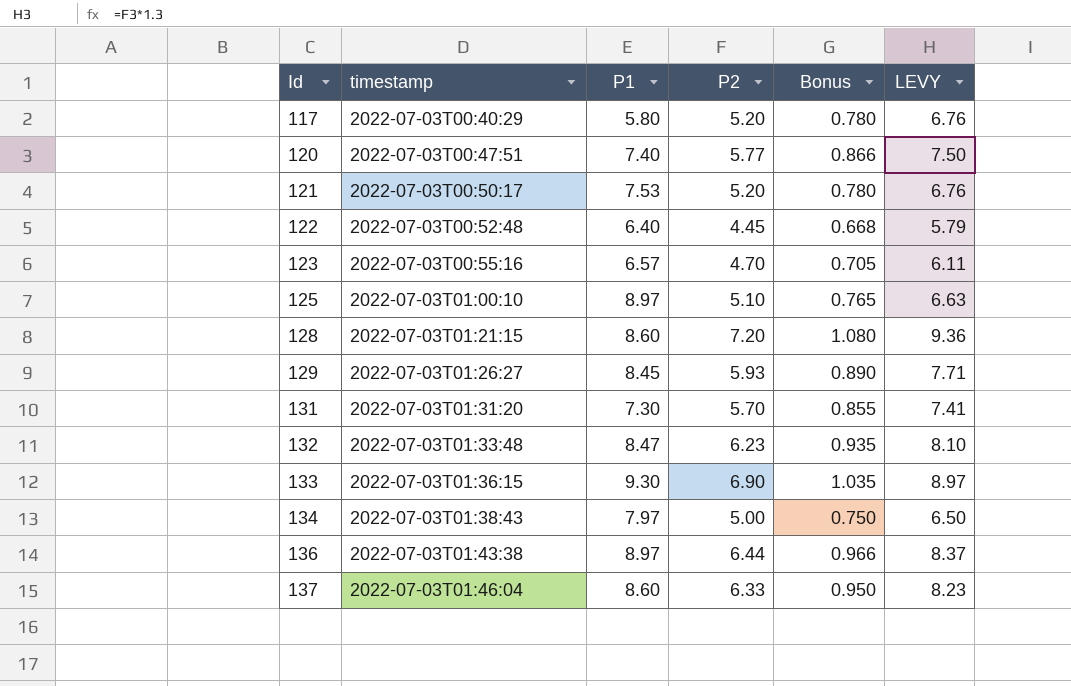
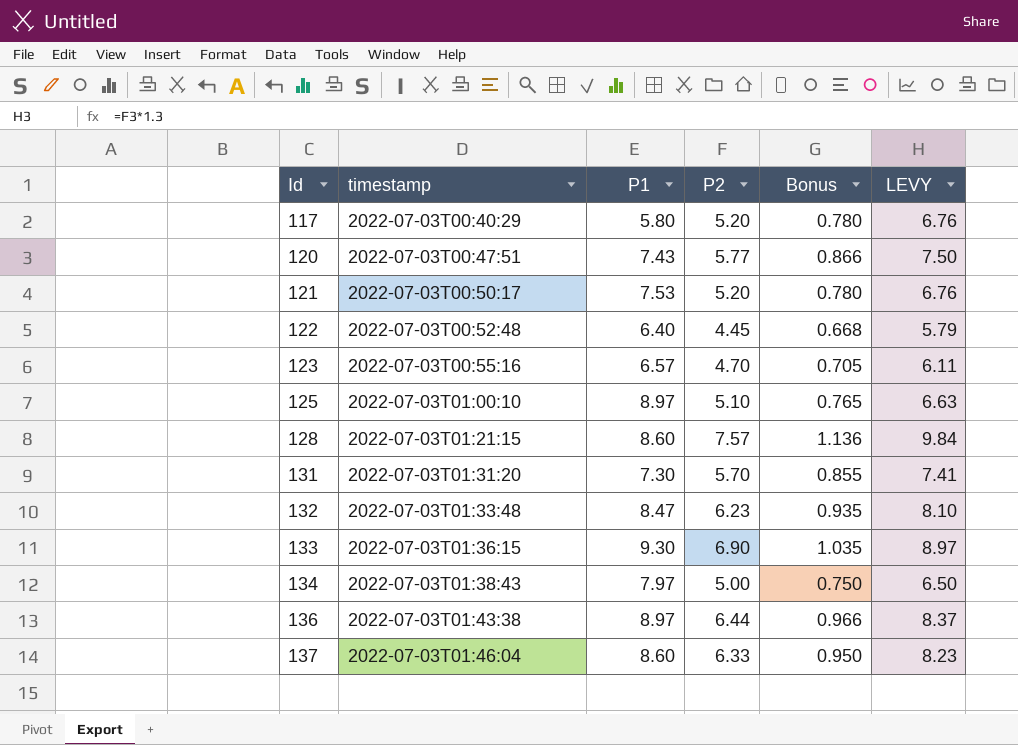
row 129: 2022-07-03T01:26:27 | 8.45 | 5.93 | 0.890 | 7.71 -> none
120 | P1: 7.40 -> 7.43
128 | P2: 7.20 -> 7.57
128 | Bonus: 1.080 -> 1.136
128 | LEVY: 9.36 -> 9.84

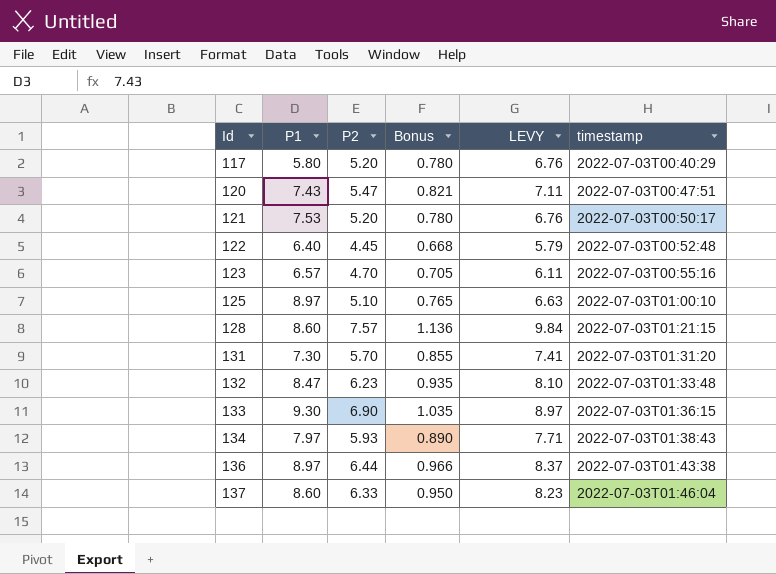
column timestamp | position: 2 -> 6
120 | P2: 5.77 -> 5.47
120 | Bonus: 0.866 -> 0.821
120 | LEVY: 7.50 -> 7.11
134 | P2: 5.00 -> 5.93
134 | Bonus: 0.750 -> 0.890
134 | LEVY: 6.50 -> 7.71

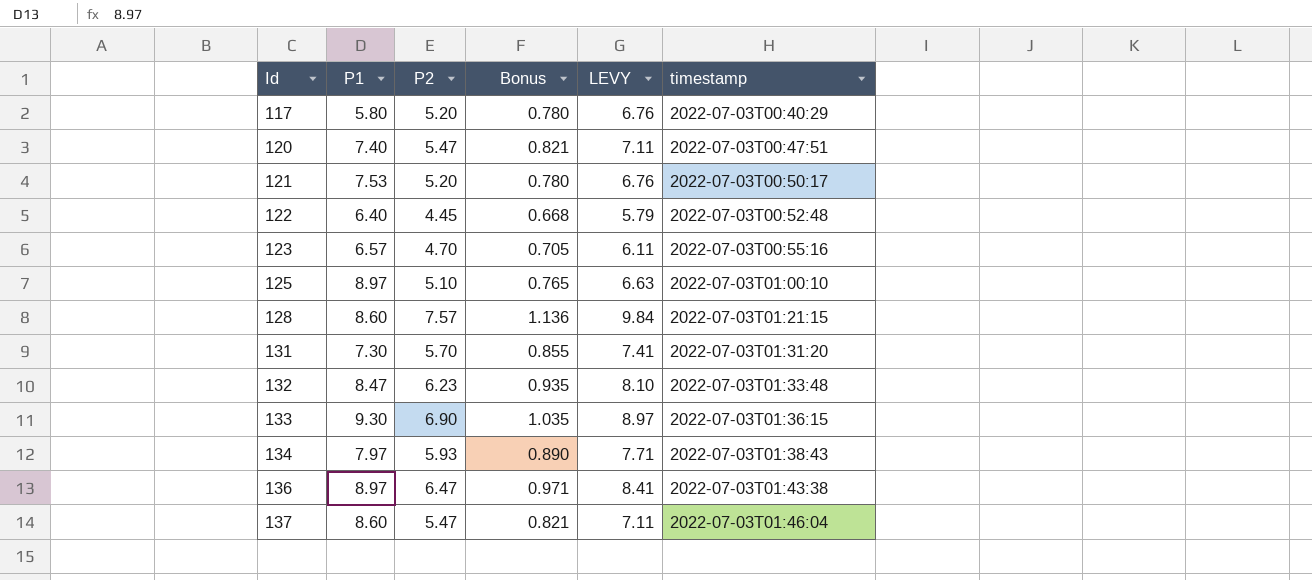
120 | P1: 7.43 -> 7.40
136 | P2: 6.44 -> 6.47
136 | Bonus: 0.966 -> 0.971
136 | LEVY: 8.37 -> 8.41
137 | P2: 6.33 -> 5.47
137 | Bonus: 0.950 -> 0.821
137 | LEVY: 8.23 -> 7.11

